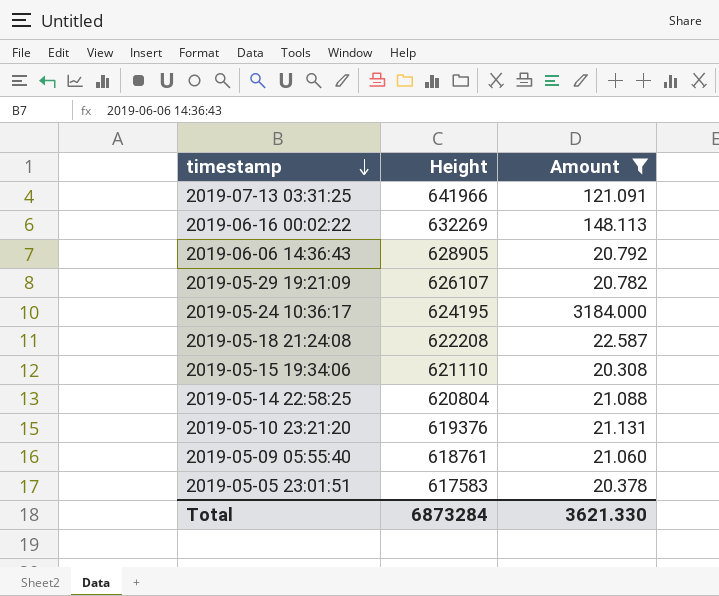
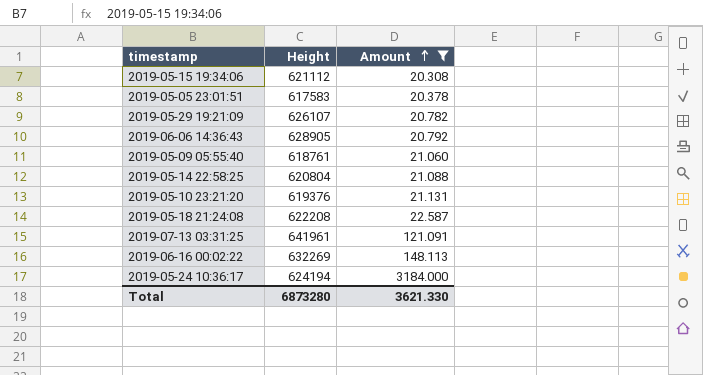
row order: timestamp descending -> Amount ascending
2019-05-15 19:34:06 | Height: 621110 -> 621112
2019-07-13 03:31:25 | Height: 641966 -> 641961
2019-05-24 10:36:17 | Height: 624195 -> 624194
Total | Height: 6873284 -> 6873280

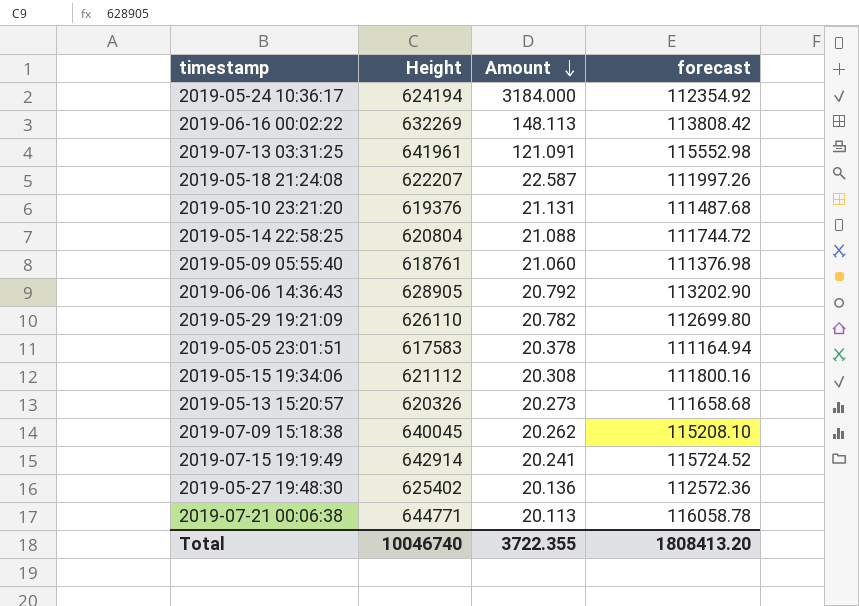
filter: Amount >= 20.308 -> none
row order: Amount ascending -> Amount descending
column forecast | formula: none -> [Height] * 0.18
2019-05-18 21:24:08 | Height: 622208 -> 622207
2019-05-29 19:21:09 | Height: 626107 -> 626110
Total | Height: 6873280 -> 10046740
Total | Amount: 3621.330 -> 3722.355

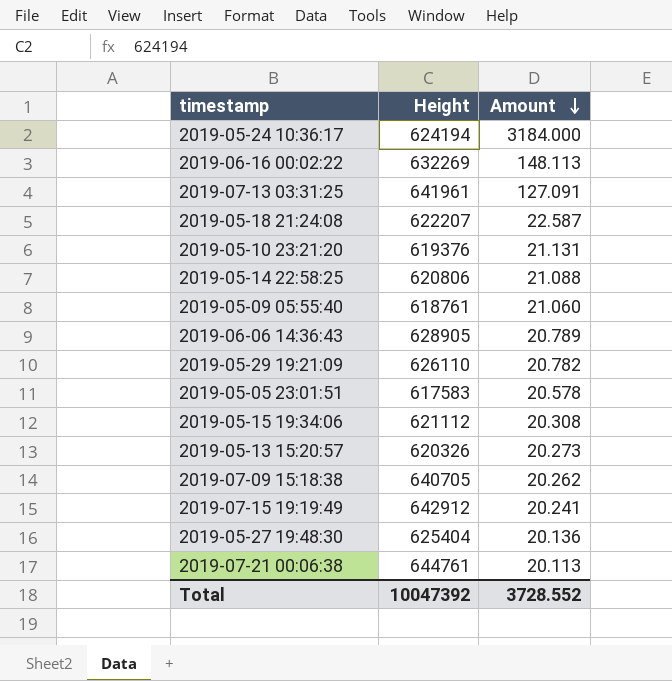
column forecast | formula: [Height] * 0.18 -> none
2019-07-13 03:31:25 | Amount: 121.091 -> 127.091
2019-05-14 22:58:25 | Height: 620804 -> 620806
2019-06-06 14:36:43 | Amount: 20.792 -> 20.789
2019-05-05 23:01:51 | Amount: 20.378 -> 20.578
2019-07-09 15:18:38 | Height: 640045 -> 640705
2019-07-15 19:19:49 | Height: 642914 -> 642912
2019-05-27 19:48:30 | Height: 625402 -> 625404
2019-07-21 00:06:38 | Height: 644771 -> 644761
Total | Height: 10046740 -> 10047392
Total | Amount: 3722.355 -> 3728.552

